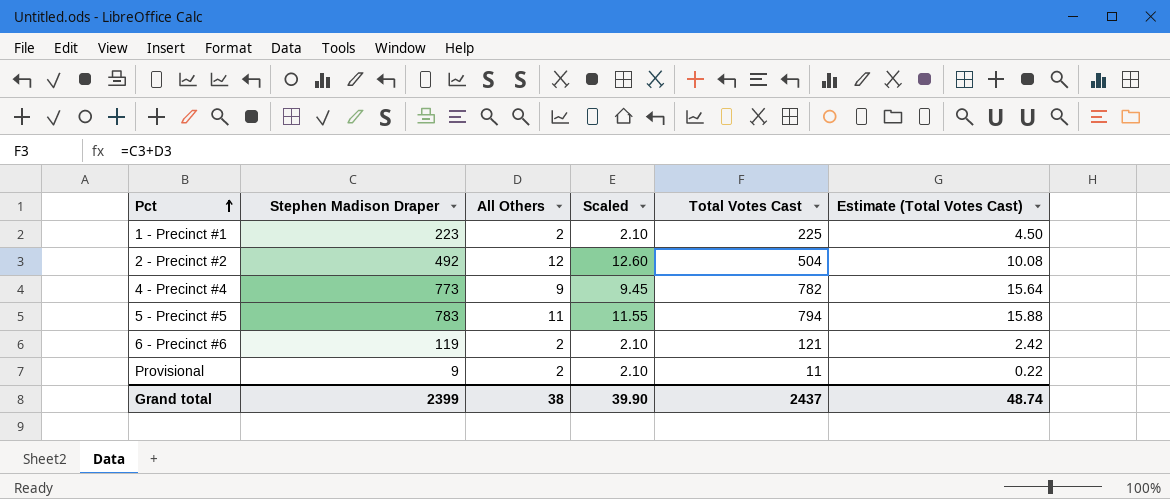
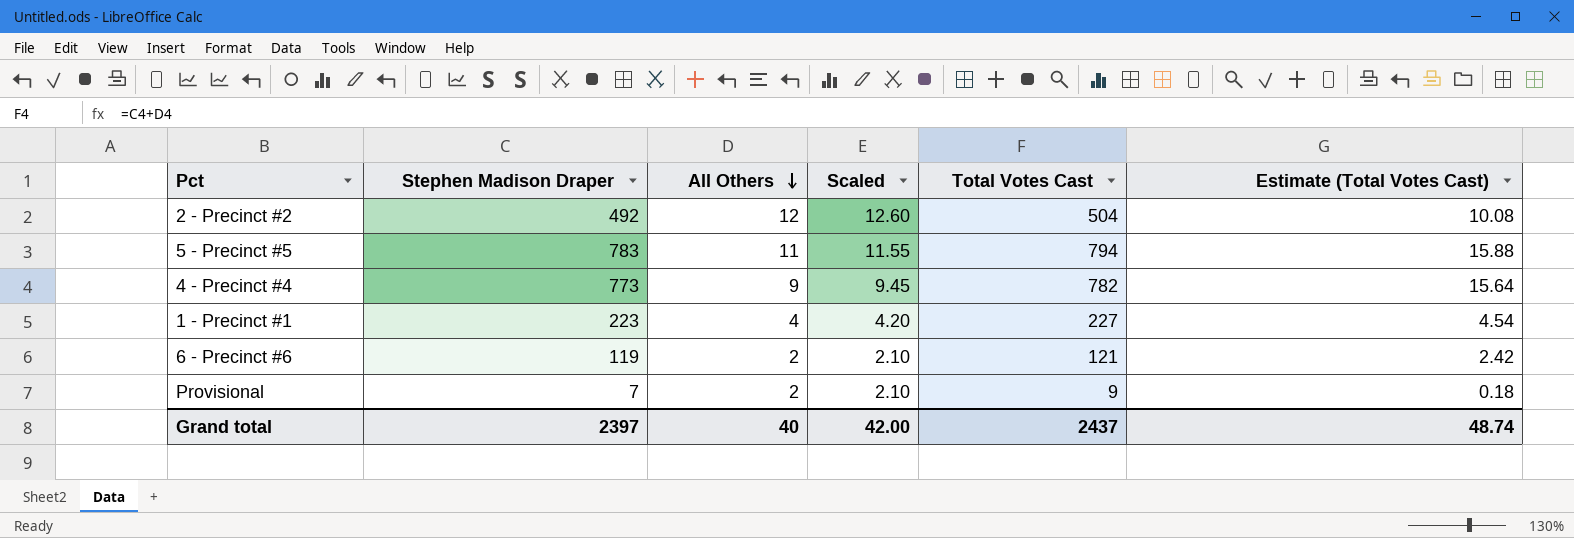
row order: Pct ascending -> All Others descending
1 - Precinct #1 | All Others: 2 -> 4
1 - Precinct #1 | Scaled: 2.10 -> 4.20
1 - Precinct #1 | Total Votes Cast: 225 -> 227
1 - Precinct #1 | Estimate (Total Votes Cast): 4.50 -> 4.54
Provisional | Stephen Madison Draper: 9 -> 7
Provisional | Total Votes Cast: 11 -> 9
Provisional | Estimate (Total Votes Cast): 0.22 -> 0.18
Grand total | Stephen Madison Draper: 2399 -> 2397
Grand total | All Others: 38 -> 40
Grand total | Scaled: 39.90 -> 42.00

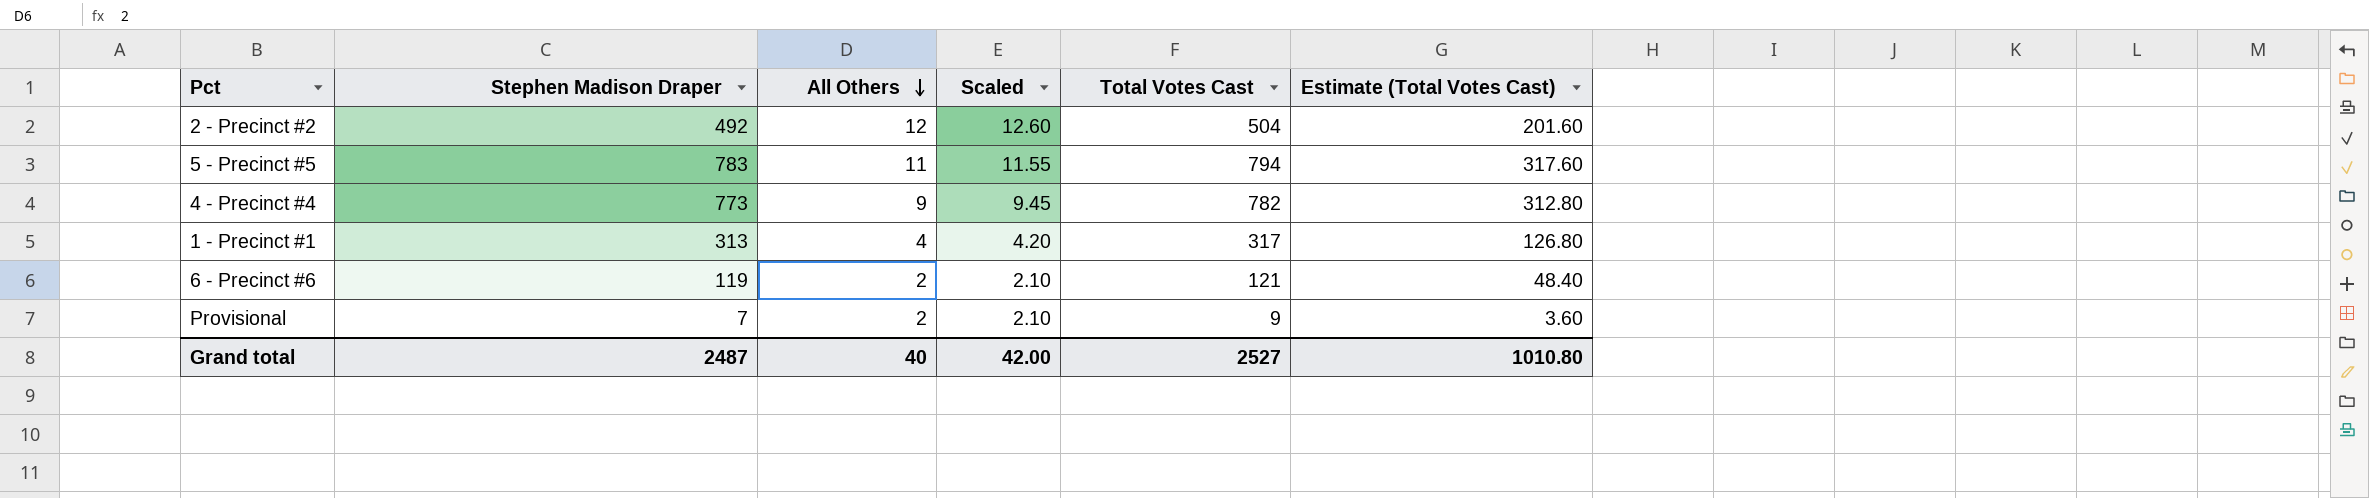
column Estimate (Total Votes Cast) | formula: [Total Votes Cast] * 0.02 -> [Total Votes Cast] * 0.4
1 - Precinct #1 | Stephen Madison Draper: 223 -> 313
1 - Precinct #1 | Total Votes Cast: 227 -> 317
Grand total | Stephen Madison Draper: 2397 -> 2487
Grand total | Total Votes Cast: 2437 -> 2527
Grand total | Estimate (Total Votes Cast): 48.74 -> 1010.80

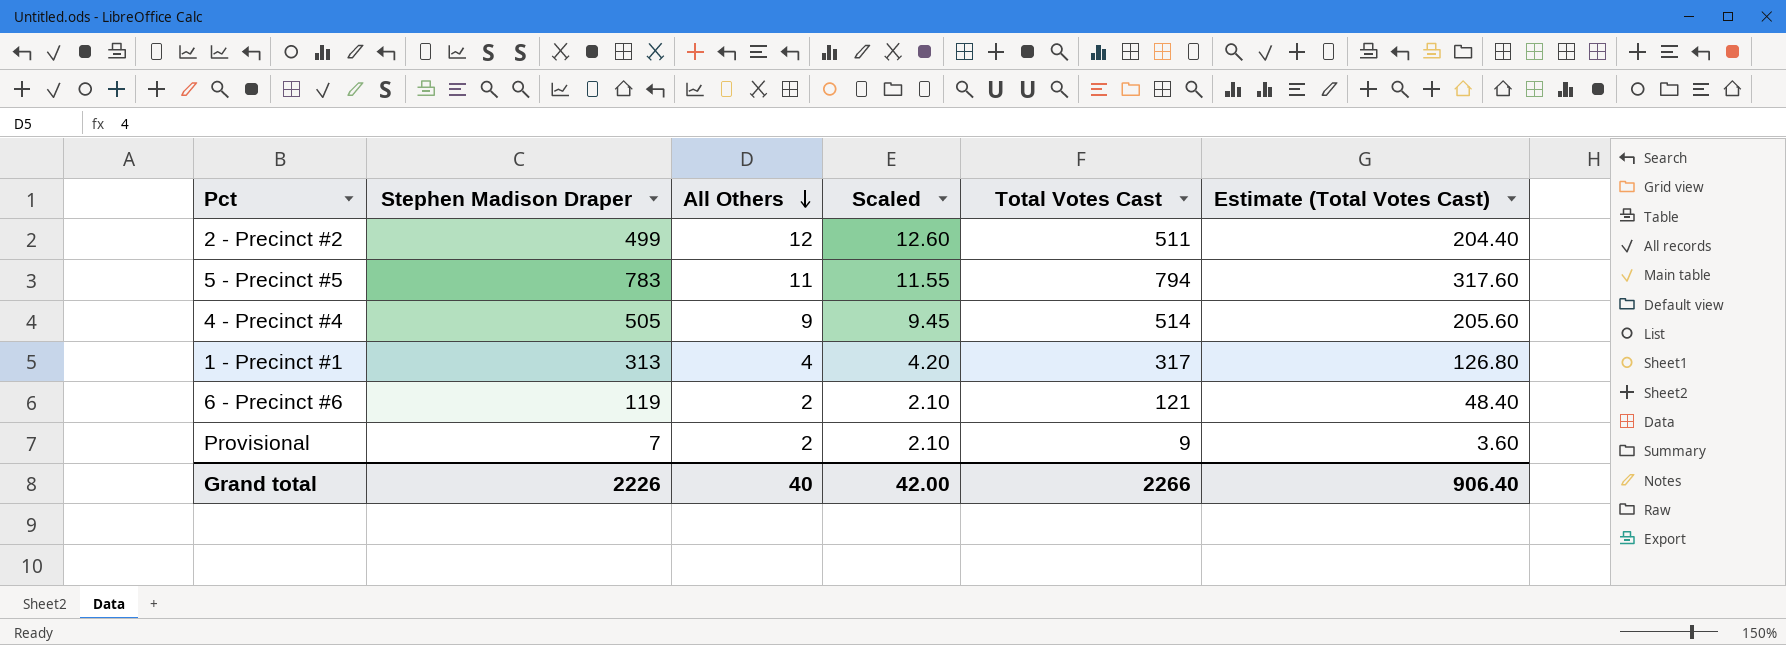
2 - Precinct #2 | Stephen Madison Draper: 492 -> 499
2 - Precinct #2 | Total Votes Cast: 504 -> 511
2 - Precinct #2 | Estimate (Total Votes Cast): 201.60 -> 204.40
4 - Precinct #4 | Stephen Madison Draper: 773 -> 505
4 - Precinct #4 | Total Votes Cast: 782 -> 514
4 - Precinct #4 | Estimate (Total Votes Cast): 312.80 -> 205.60
Grand total | Stephen Madison Draper: 2487 -> 2226
Grand total | Total Votes Cast: 2527 -> 2266
Grand total | Estimate (Total Votes Cast): 1010.80 -> 906.40

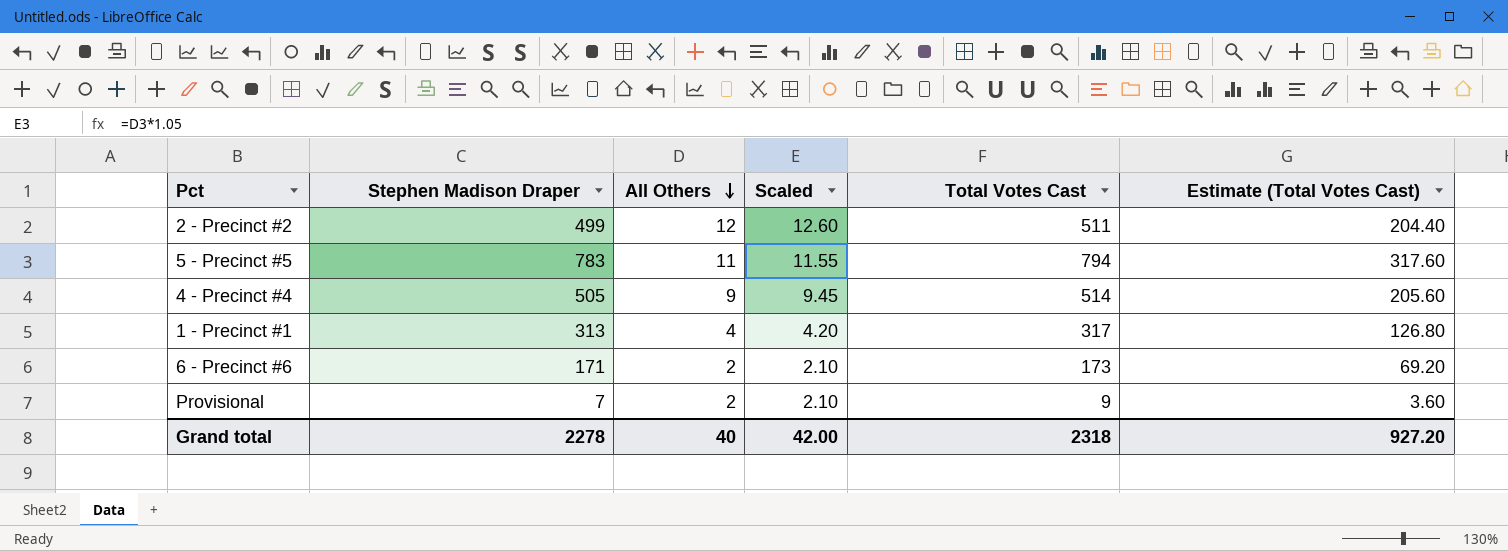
6 - Precinct #6 | Stephen Madison Draper: 119 -> 171
6 - Precinct #6 | Total Votes Cast: 121 -> 173
6 - Precinct #6 | Estimate (Total Votes Cast): 48.40 -> 69.20
Grand total | Stephen Madison Draper: 2226 -> 2278
Grand total | Total Votes Cast: 2266 -> 2318
Grand total | Estimate (Total Votes Cast): 906.40 -> 927.20

